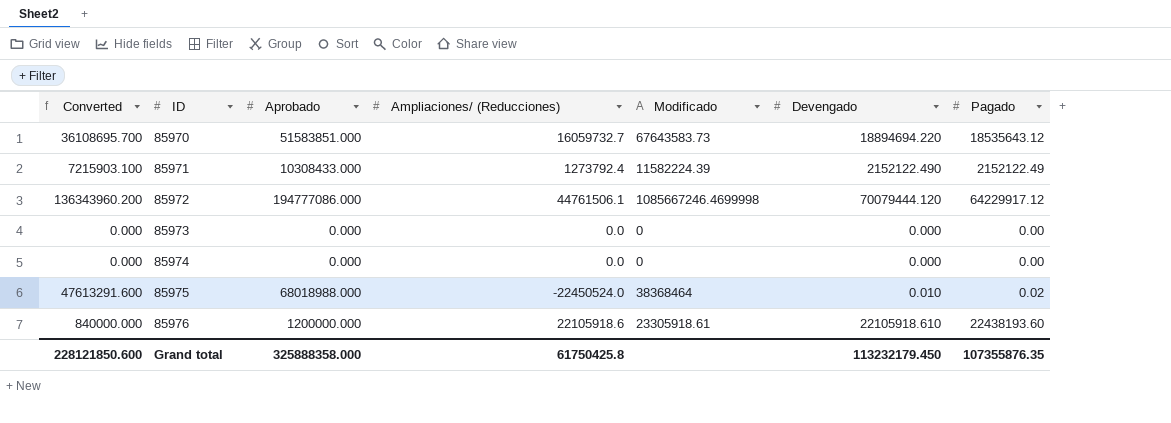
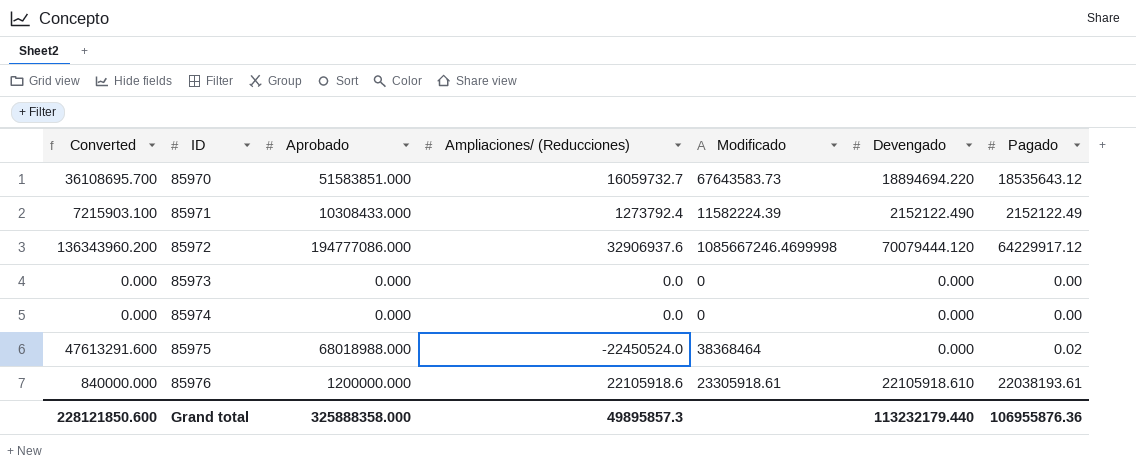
85972 | Ampliaciones/ (Reducciones): 44761506.1 -> 32906937.6
85975 | Devengado: 0.010 -> 0.000
85976 | Pagado: 22438193.60 -> 22038193.61
Grand total | Ampliaciones/ (Reducciones): 61750425.8 -> 49895857.3
Grand total | Devengado: 113232179.450 -> 113232179.440
Grand total | Pagado: 107355876.35 -> 106955876.36

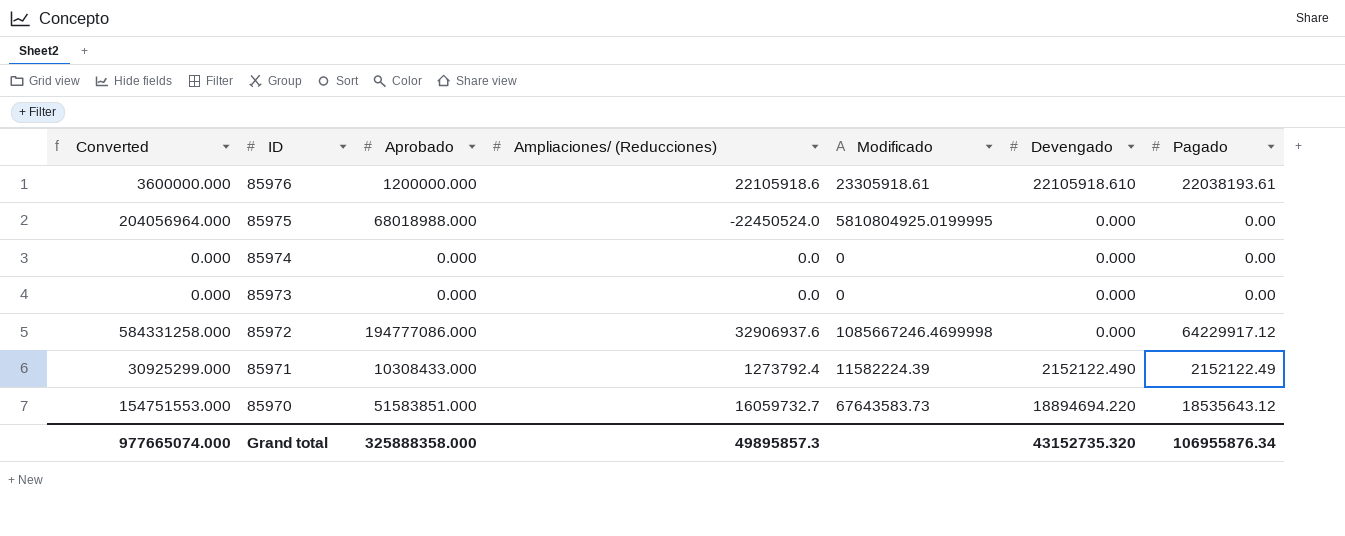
row order: ID ascending -> ID descending
column Converted | formula: [Aprobado] * 0.7 -> [Aprobado] * 3
85975 | Modificado: 38368464 -> 5810804925.0199995
85975 | Pagado: 0.02 -> 0.00
85972 | Devengado: 70079444.120 -> 0.000
Grand total | Converted: 228121850.600 -> 977665074.000
Grand total | Devengado: 113232179.440 -> 43152735.320
Grand total | Pagado: 106955876.36 -> 106955876.34

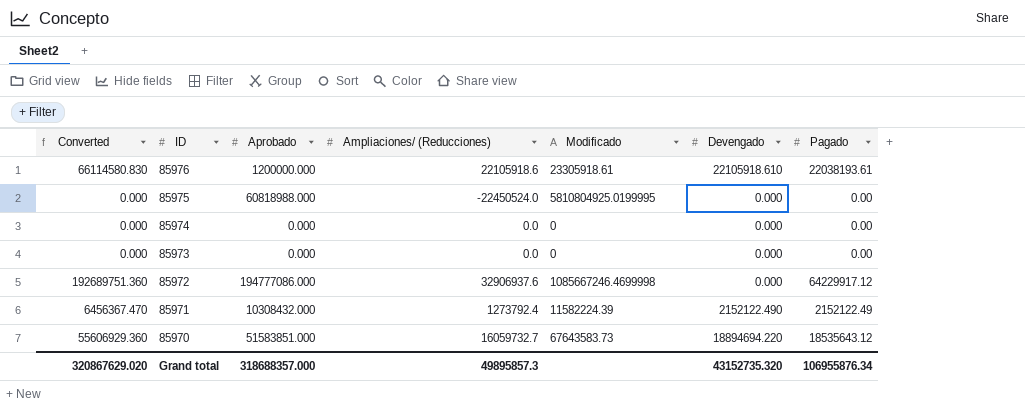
column Converted | formula: [Aprobado] * 3 -> [Pagado] * 3
85975 | Aprobado: 68018988.000 -> 60818988.000
85971 | Aprobado: 10308433.000 -> 10308432.000
Grand total | Converted: 977665074.000 -> 320867629.020
Grand total | Aprobado: 325888358.000 -> 318688357.000

